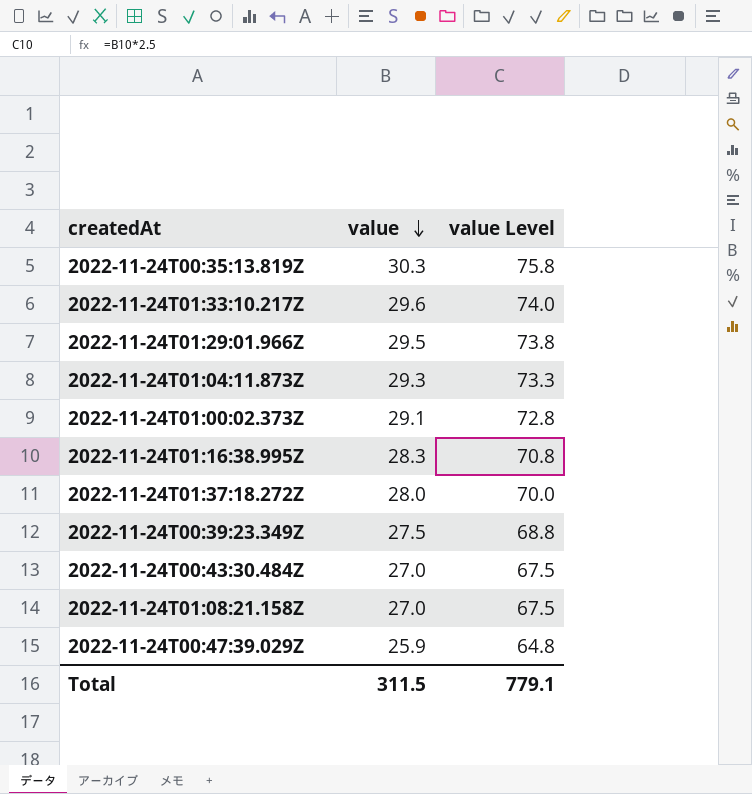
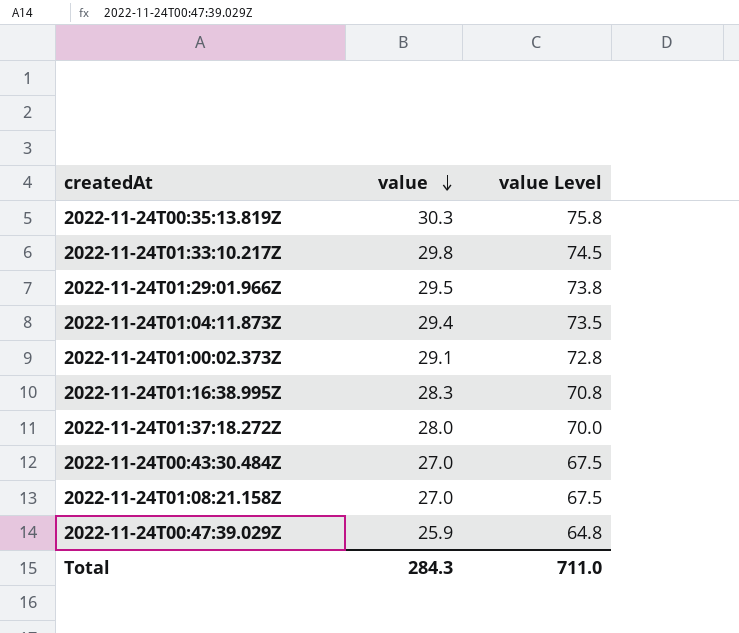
row 2022-11-24T00:39:23.349Z: 27.5 | 68.8 -> none
2022-11-24T01:33:10.217Z | value: 29.6 -> 29.8
2022-11-24T01:33:10.217Z | value Level: 74.0 -> 74.5
2022-11-24T01:04:11.873Z | value: 29.3 -> 29.4
2022-11-24T01:04:11.873Z | value Level: 73.3 -> 73.5
Total | value: 311.5 -> 284.3
Total | value Level: 779.1 -> 711.0

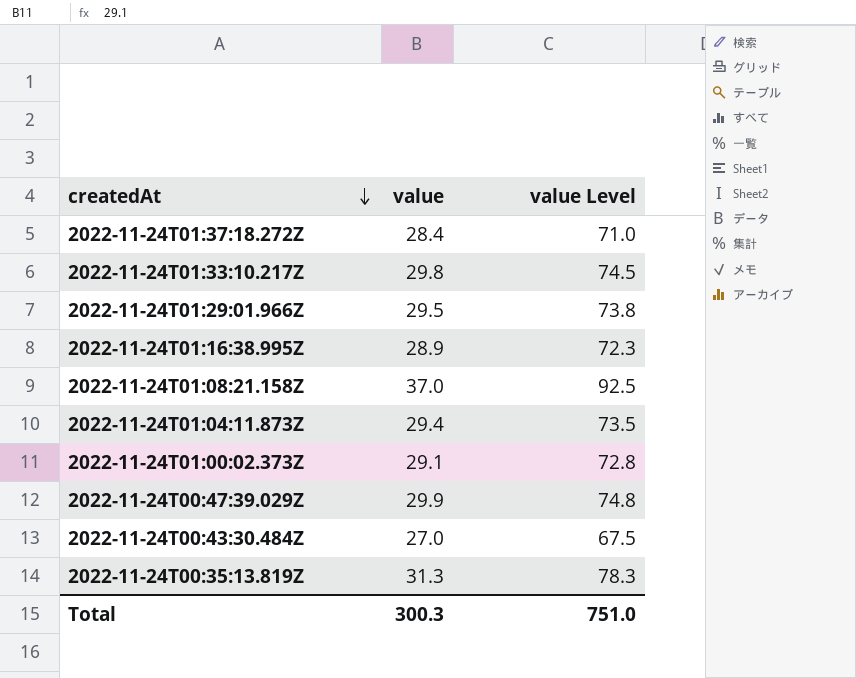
row order: value descending -> createdAt descending
2022-11-24T01:37:18.272Z | value: 28.0 -> 28.4
2022-11-24T01:37:18.272Z | value Level: 70.0 -> 71.0
2022-11-24T01:16:38.995Z | value: 28.3 -> 28.9
2022-11-24T01:16:38.995Z | value Level: 70.8 -> 72.3
2022-11-24T01:08:21.158Z | value: 27.0 -> 37.0
2022-11-24T01:08:21.158Z | value Level: 67.5 -> 92.5
2022-11-24T00:47:39.029Z | value: 25.9 -> 29.9
2022-11-24T00:47:39.029Z | value Level: 64.8 -> 74.8
2022-11-24T00:35:13.819Z | value: 30.3 -> 31.3
2022-11-24T00:35:13.819Z | value Level: 75.8 -> 78.3
Total | value: 284.3 -> 300.3
Total | value Level: 711.0 -> 751.0

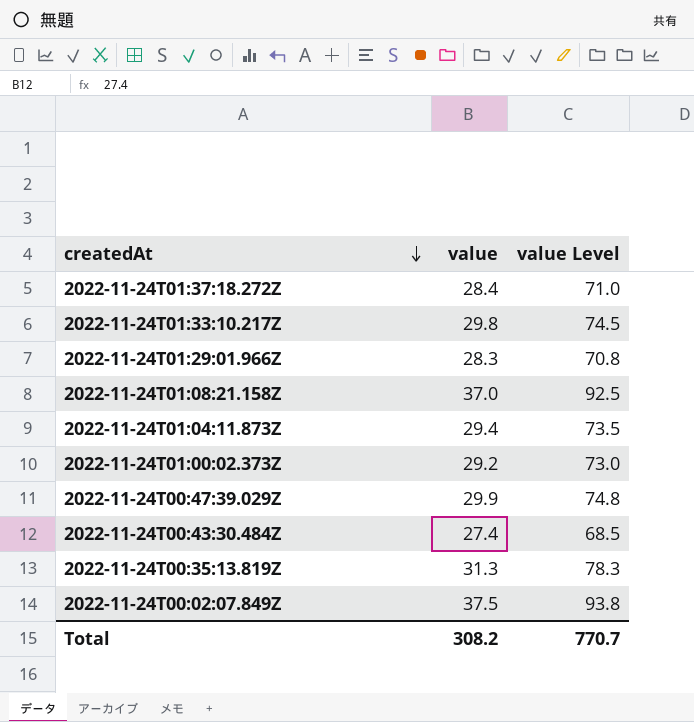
row 2022-11-24T01:16:38.995Z: 28.9 | 72.3 -> none
2022-11-24T01:29:01.966Z | value: 29.5 -> 28.3
2022-11-24T01:29:01.966Z | value Level: 73.8 -> 70.8
2022-11-24T01:00:02.373Z | value: 29.1 -> 29.2
2022-11-24T01:00:02.373Z | value Level: 72.8 -> 73.0
2022-11-24T00:43:30.484Z | value: 27.0 -> 27.4
2022-11-24T00:43:30.484Z | value Level: 67.5 -> 68.5
row 2022-11-24T00:02:07.849Z: none -> 37.5 | 93.8
Total | value: 300.3 -> 308.2
Total | value Level: 751.0 -> 770.7

